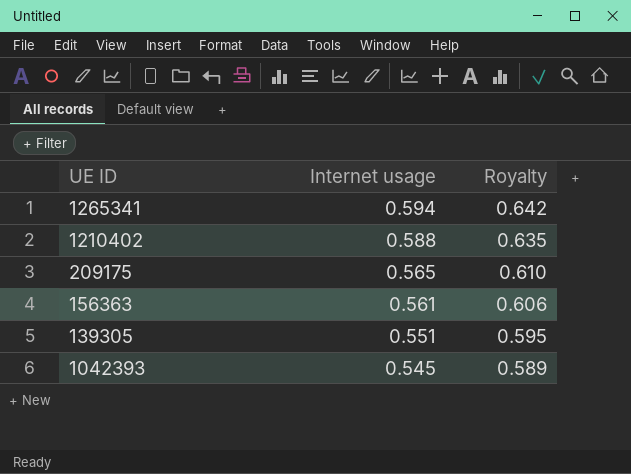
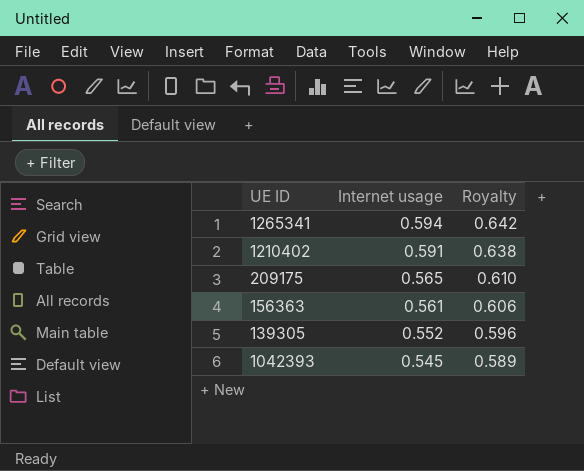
1210402 | Internet usage: 0.588 -> 0.591
1210402 | Royalty: 0.635 -> 0.638
139305 | Internet usage: 0.551 -> 0.552
139305 | Royalty: 0.595 -> 0.596

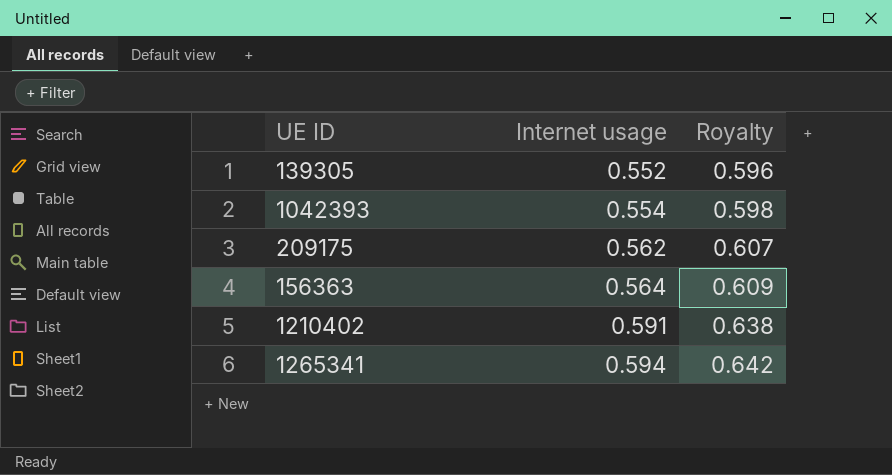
row order: Internet usage descending -> Internet usage ascending
1042393 | Internet usage: 0.545 -> 0.554
1042393 | Royalty: 0.589 -> 0.598
209175 | Internet usage: 0.565 -> 0.562
209175 | Royalty: 0.610 -> 0.607
156363 | Internet usage: 0.561 -> 0.564
156363 | Royalty: 0.606 -> 0.609

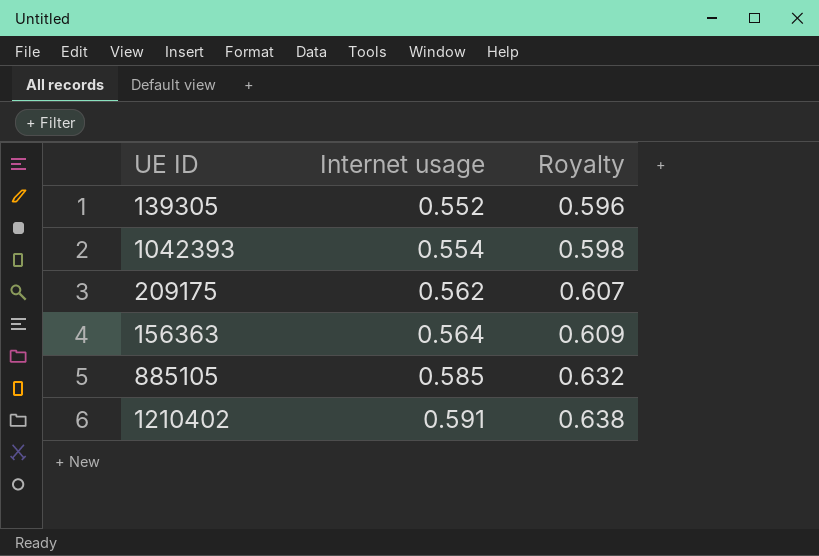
row 1265341: 0.594 | 0.642 -> none
row 885105: none -> 0.585 | 0.632

